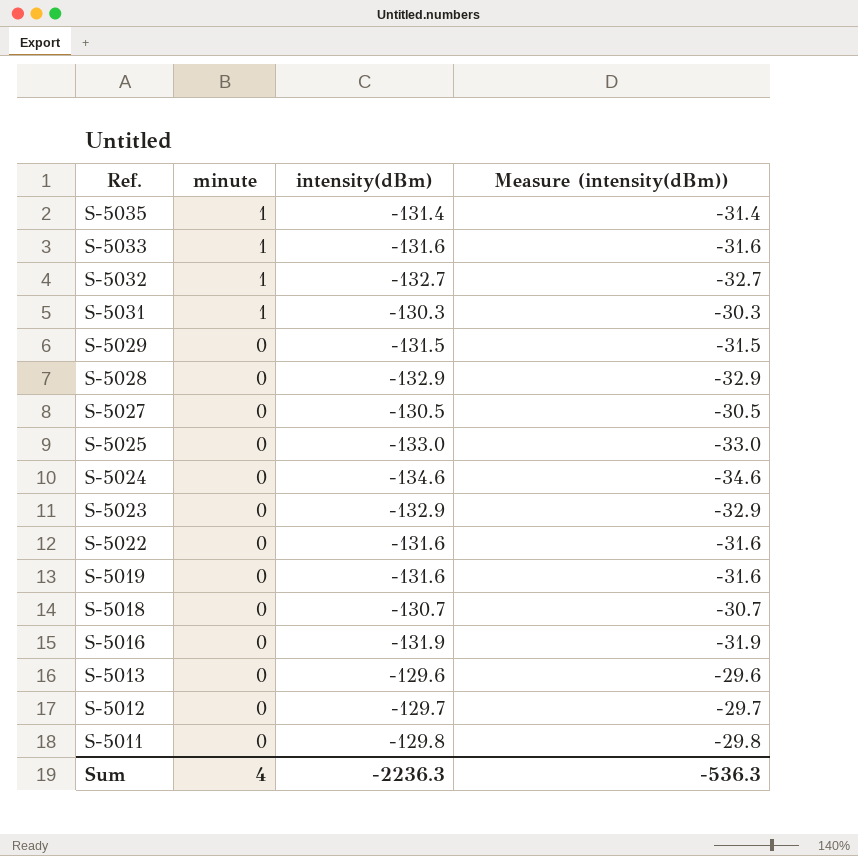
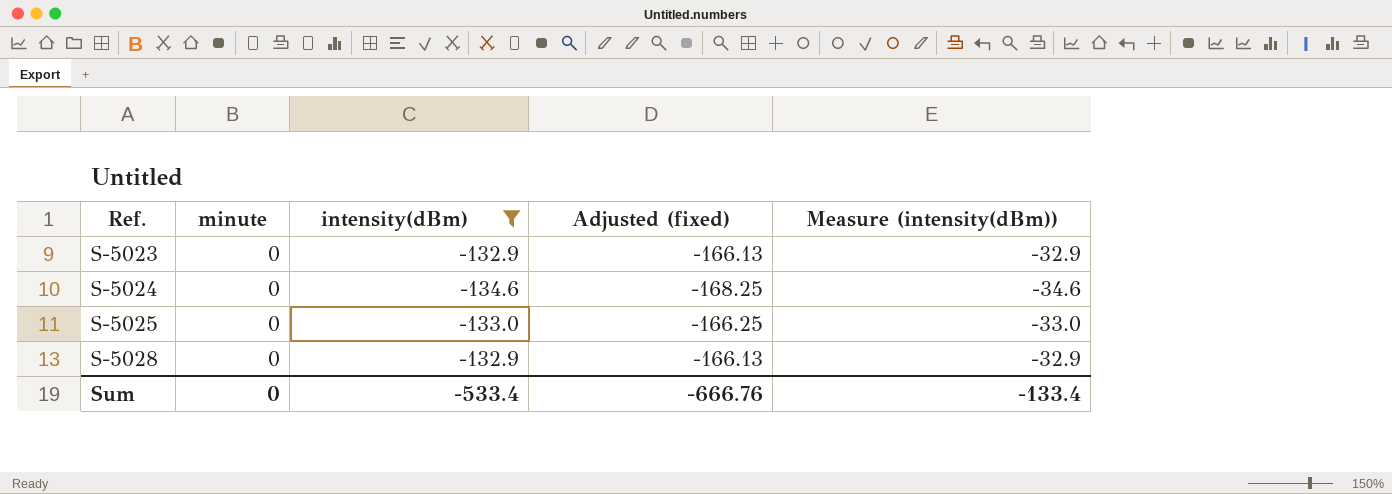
filter: none -> intensity(dBm) <= -132.9
row order: Ref. descending -> Ref. ascending
column Adjusted (fixed) | formula: none -> [intensity(dBm)] * 1.25
Sum | minute: 4 -> 0
Sum | intensity(dBm): -2236.3 -> -533.4
Sum | Measure (intensity(dBm)): -536.3 -> -133.4

